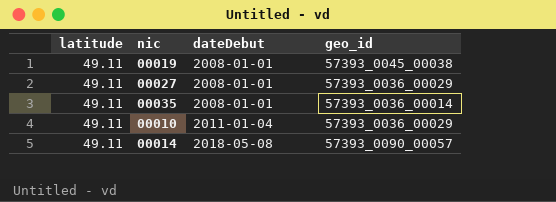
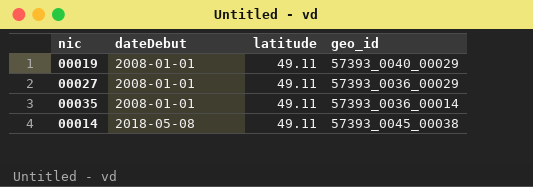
column latitude | position: 1 -> 3
row 00010: 49.11 | 2011-01-04 | 57393_0036_00029 -> none
00019 | geo_id: 57393_0045_00038 -> 57393_0040_00029
00014 | geo_id: 57393_0090_00057 -> 57393_0045_00038

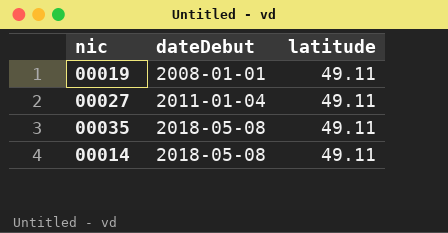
column geo_id | position: 4 -> none
00027 | dateDebut: 2008-01-01 -> 2011-01-04
00035 | dateDebut: 2008-01-01 -> 2018-05-08

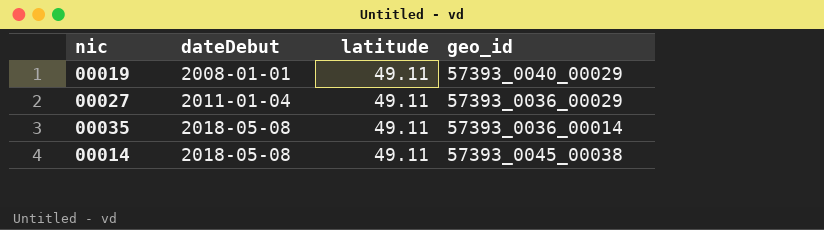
column geo_id | position: none -> 4

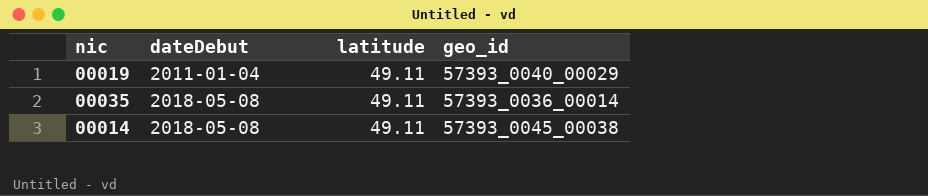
row 00027: 2011-01-04 | 49.11 | 57393_0036_00029 -> none
00019 | dateDebut: 2008-01-01 -> 2011-01-04

